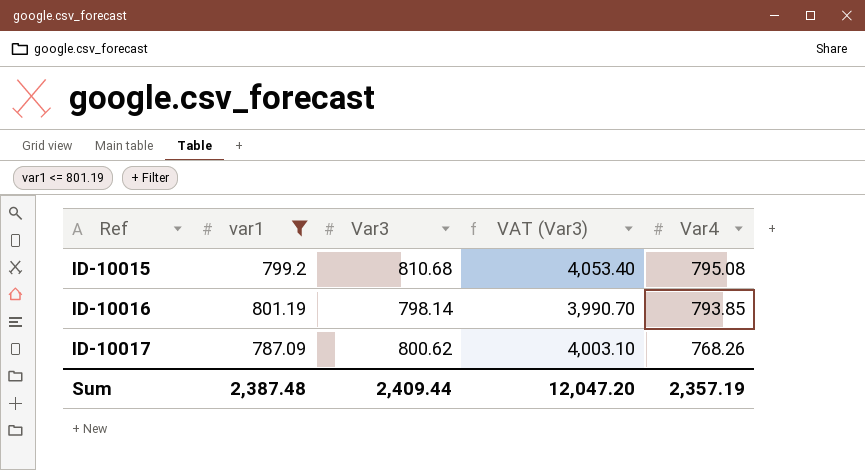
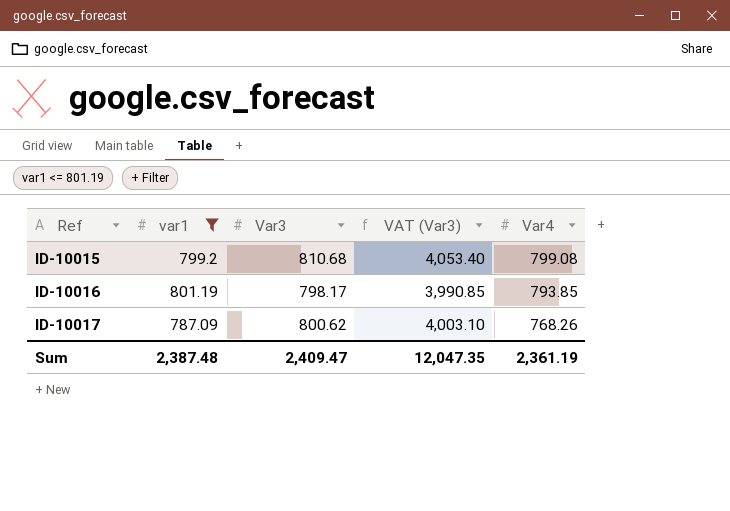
ID-10015 | Var4: 795.08 -> 799.08
ID-10016 | Var3: 798.14 -> 798.17
ID-10016 | VAT (Var3): 3,990.70 -> 3,990.85
Sum | Var3: 2,409.44 -> 2,409.47
Sum | VAT (Var3): 12,047.20 -> 12,047.35
Sum | Var4: 2,357.19 -> 2,361.19

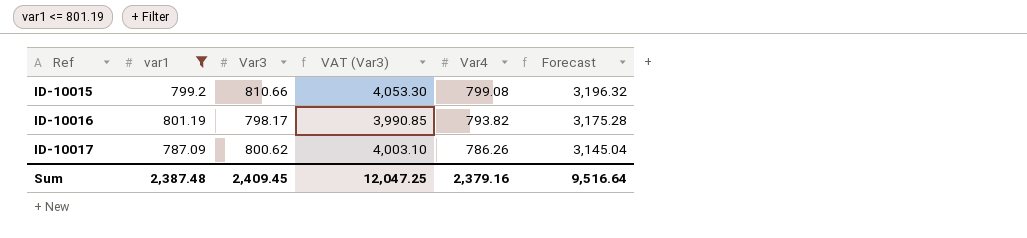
column Forecast | formula: none -> [Var4] * 4
ID-10015 | Var3: 810.68 -> 810.66
ID-10015 | VAT (Var3): 4,053.40 -> 4,053.30
ID-10016 | Var4: 793.85 -> 793.82
ID-10017 | Var4: 768.26 -> 786.26
Sum | Var3: 2,409.47 -> 2,409.45
Sum | VAT (Var3): 12,047.35 -> 12,047.25
Sum | Var4: 2,361.19 -> 2,379.16

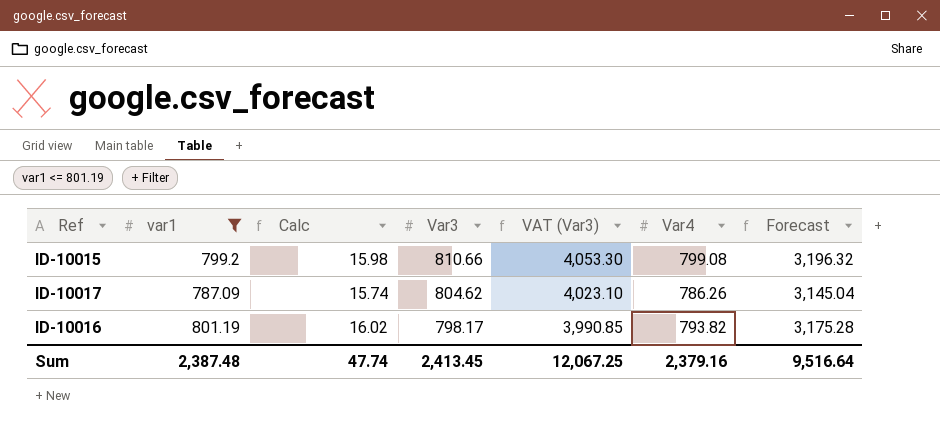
row order: Ref ascending -> Var3 descending
column Calc | formula: none -> [var1] * 0.02
ID-10017 | Var3: 800.62 -> 804.62
ID-10017 | VAT (Var3): 4,003.10 -> 4,023.10
Sum | Var3: 2,409.45 -> 2,413.45
Sum | VAT (Var3): 12,047.25 -> 12,067.25

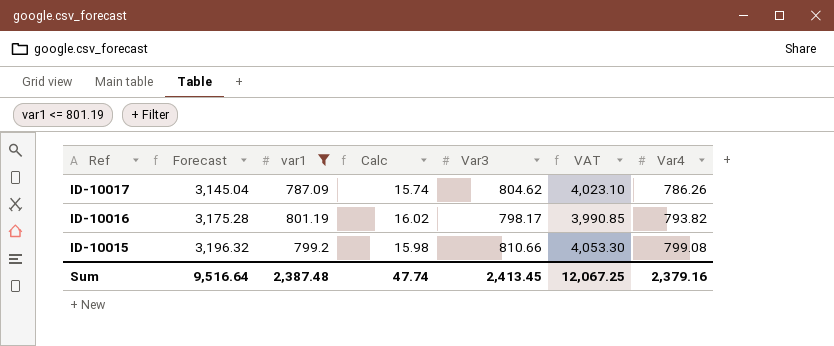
row order: Var3 descending -> Ref descending
column Forecast | position: 7 -> 2
column name: VAT (Var3) -> VAT

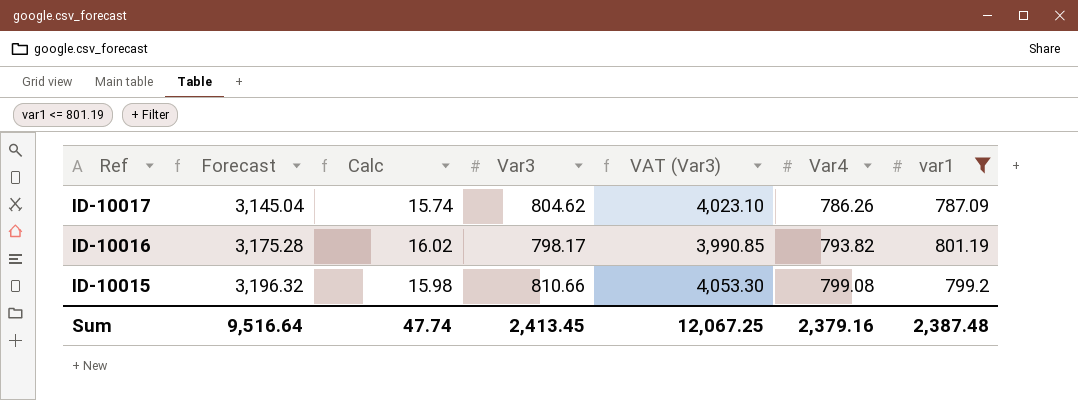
column name: VAT -> VAT (Var3)
column var1 | position: 3 -> 7

